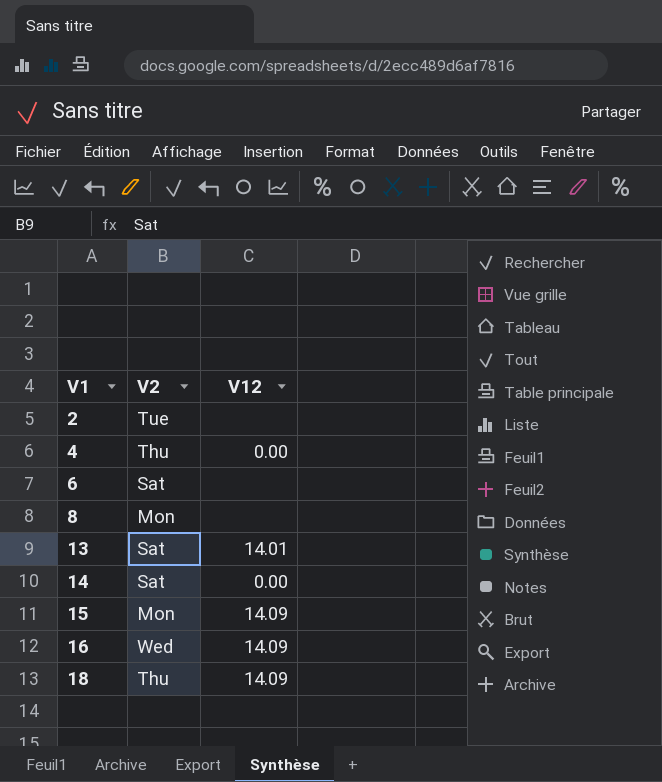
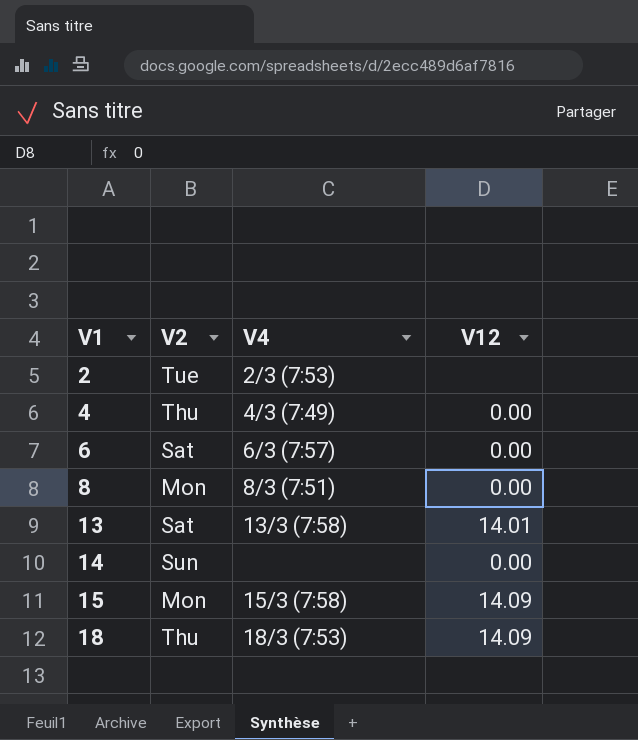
column V4 | position: none -> 3
row 16: Wed | 14.09 -> none
6 | V12: none -> 0.00
8 | V12: none -> 0.00
14 | V2: Sat -> Sun

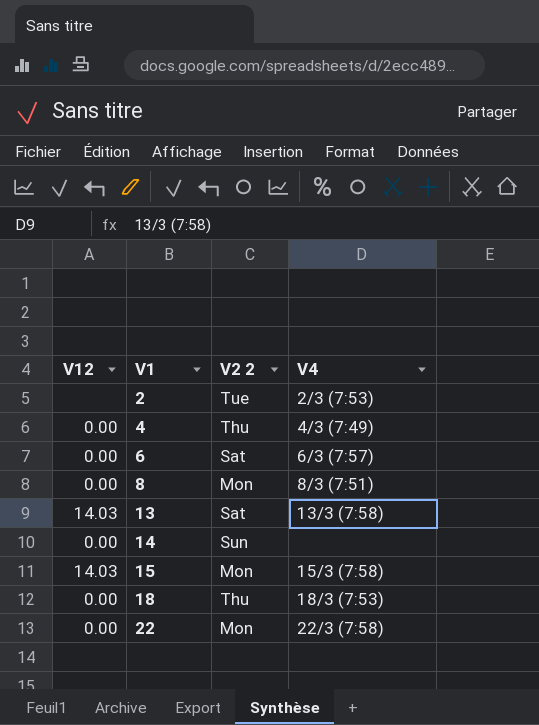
column V12 | position: 4 -> 1
column name: V2 -> V2 2
13 | V12: 14.01 -> 14.03
15 | V12: 14.09 -> 14.03
18 | V12: 14.09 -> 0.00
row 22: none -> 0.00 | Mon | 22/3 (7:58)

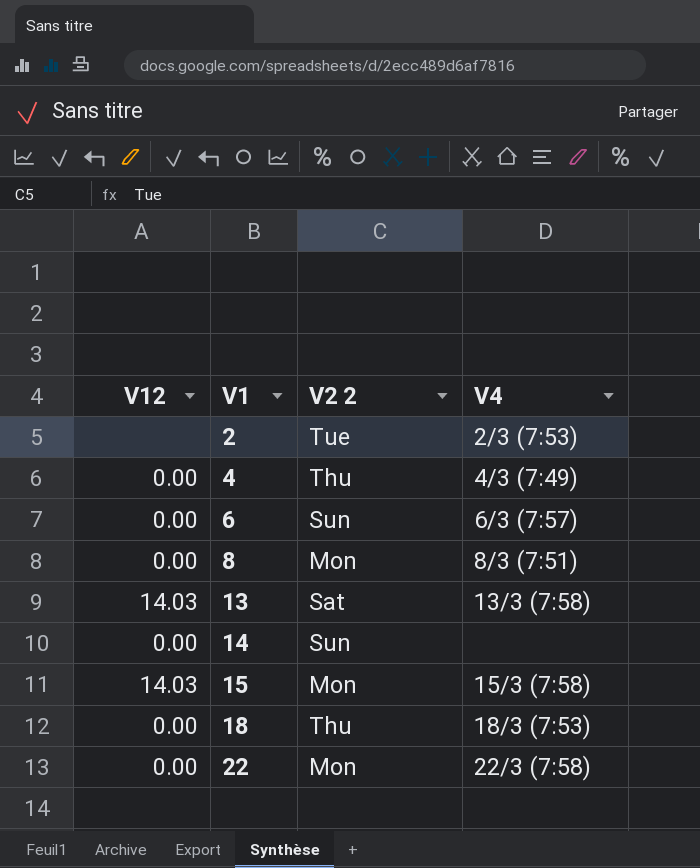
6 | V2 2: Sat -> Sun

